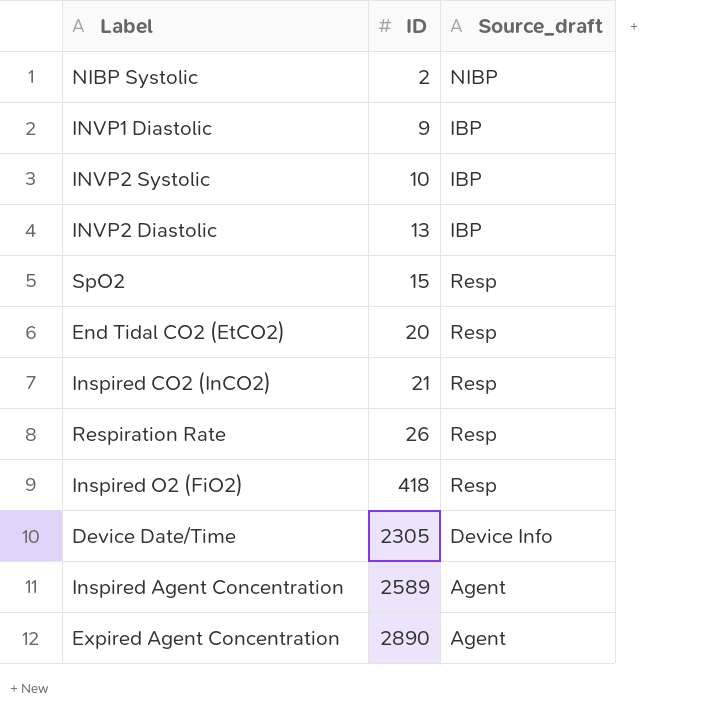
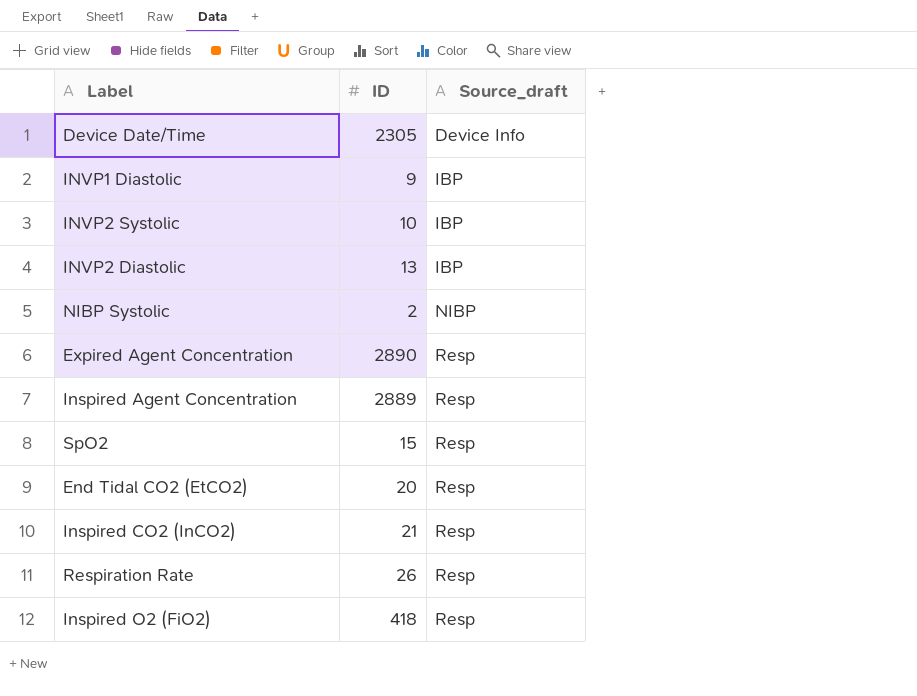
row order: ID ascending -> Source_draft ascending
Expired Agent Concentration | Source_draft: Agent -> Resp
Inspired Agent Concentration | ID: 2589 -> 2889
Inspired Agent Concentration | Source_draft: Agent -> Resp

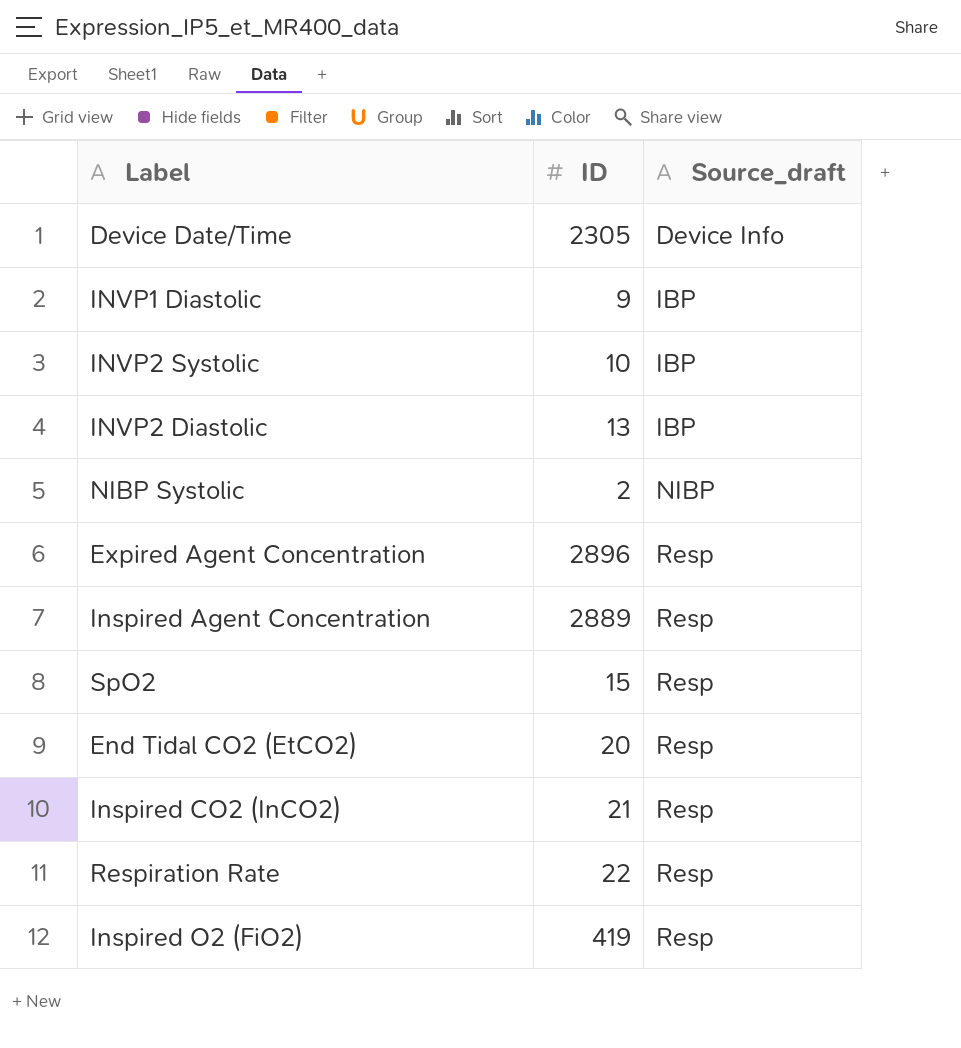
Expired Agent Concentration | ID: 2890 -> 2896
Respiration Rate | ID: 26 -> 22
Inspired O2 (FiO2) | ID: 418 -> 419

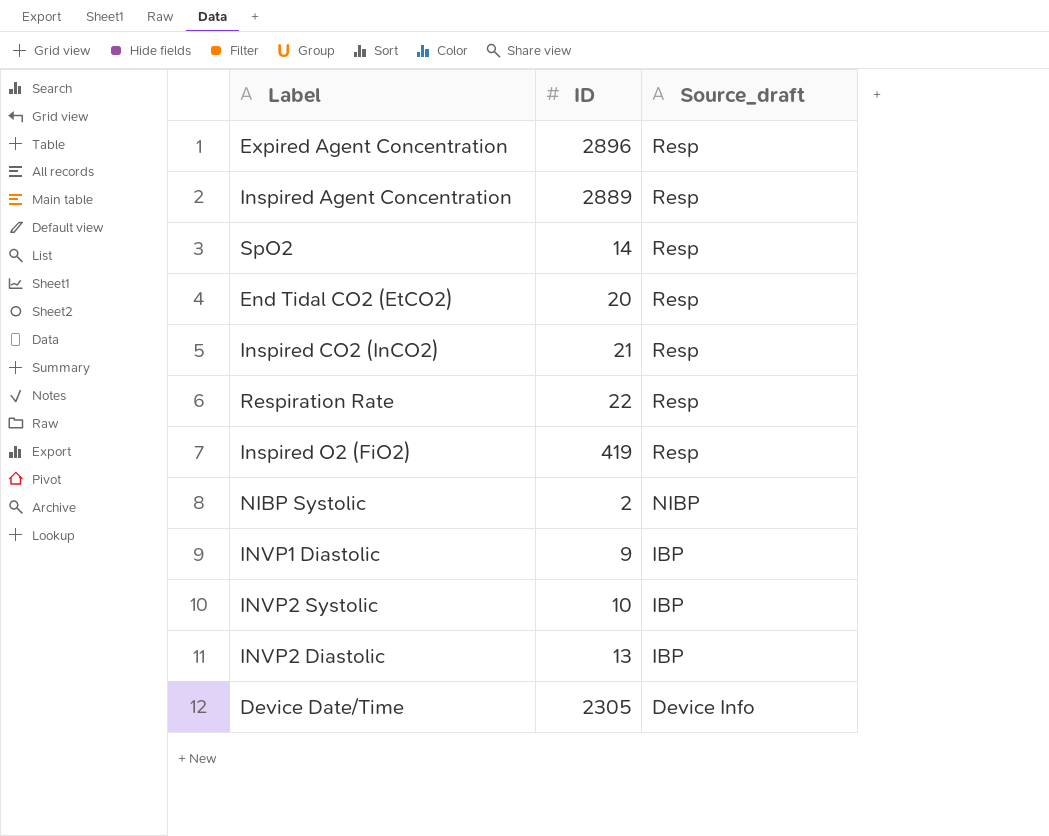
row order: Source_draft ascending -> Source_draft descending
SpO2 | ID: 15 -> 14

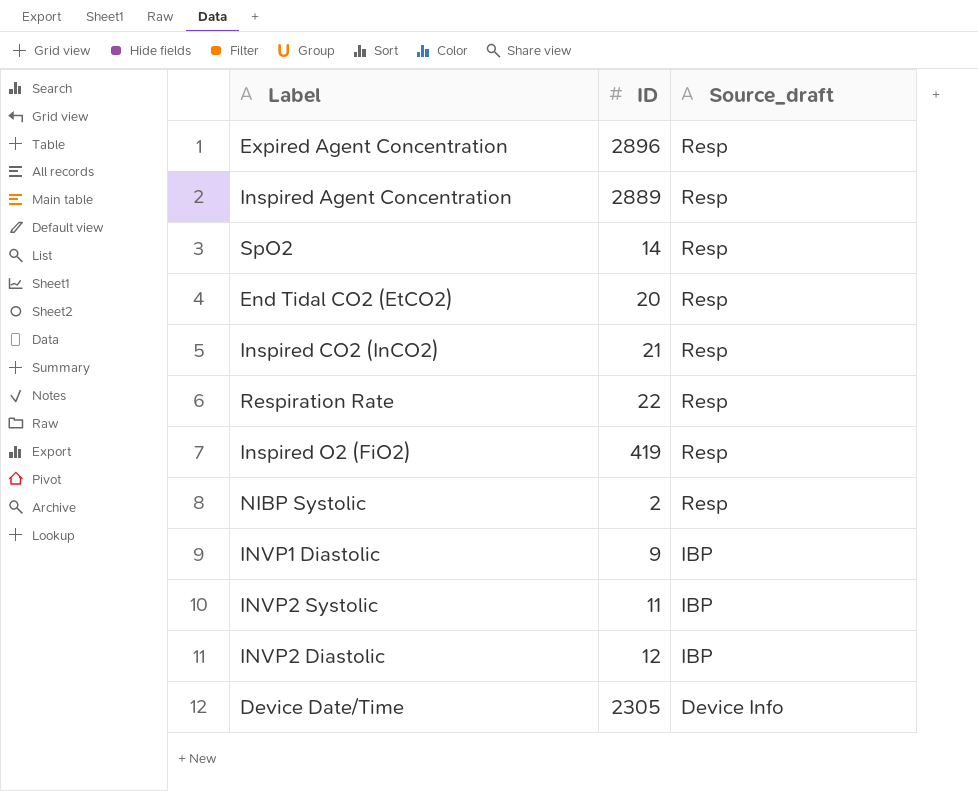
NIBP Systolic | Source_draft: NIBP -> Resp
INVP2 Systolic | ID: 10 -> 11
INVP2 Diastolic | ID: 13 -> 12

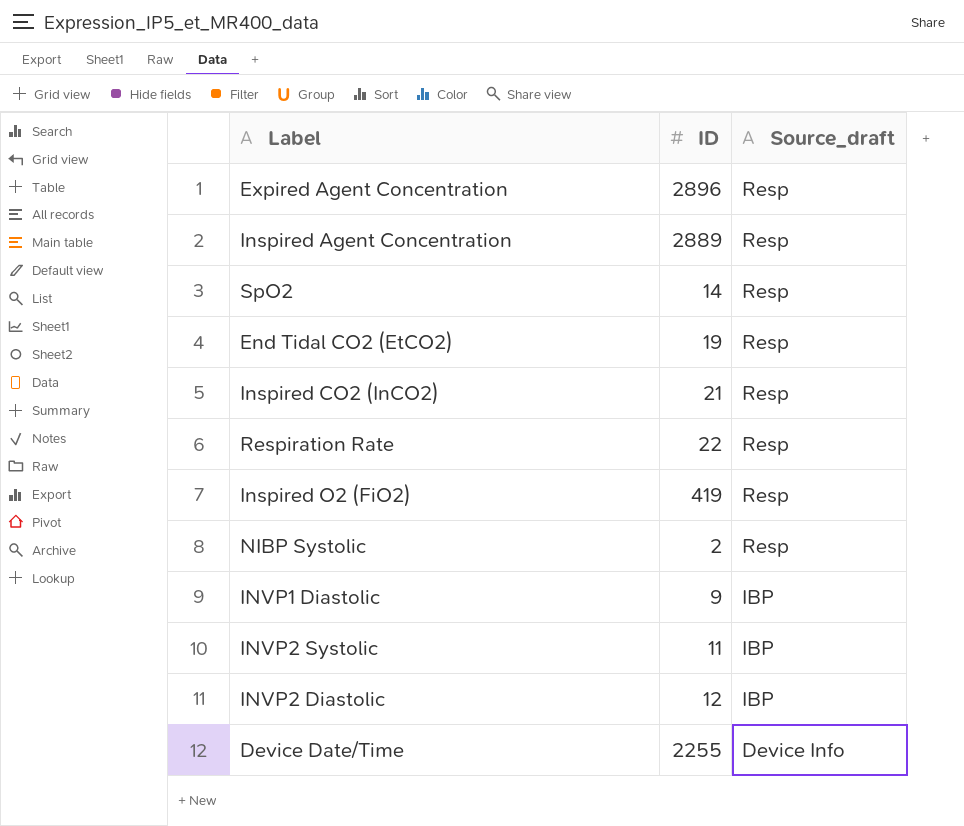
End Tidal CO2 (EtCO2) | ID: 20 -> 19
Device Date/Time | ID: 2305 -> 2255

